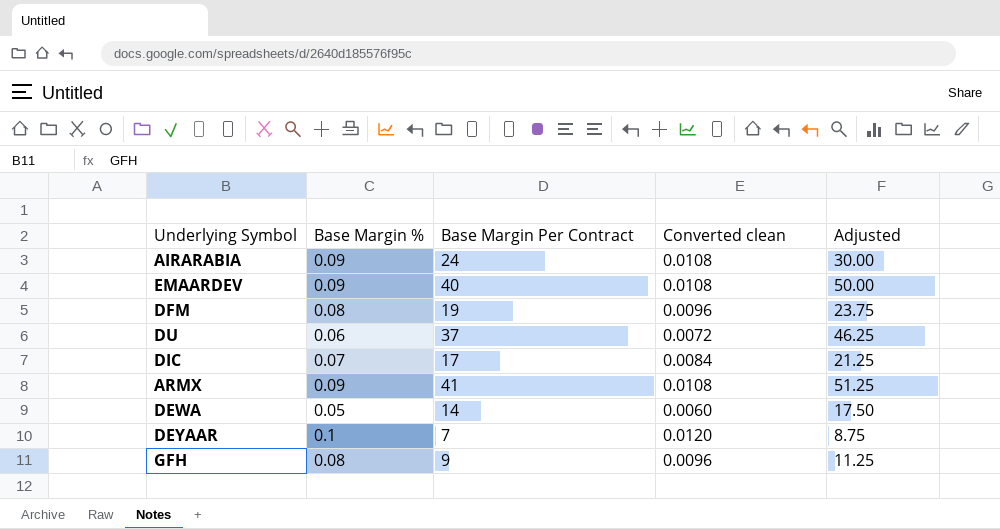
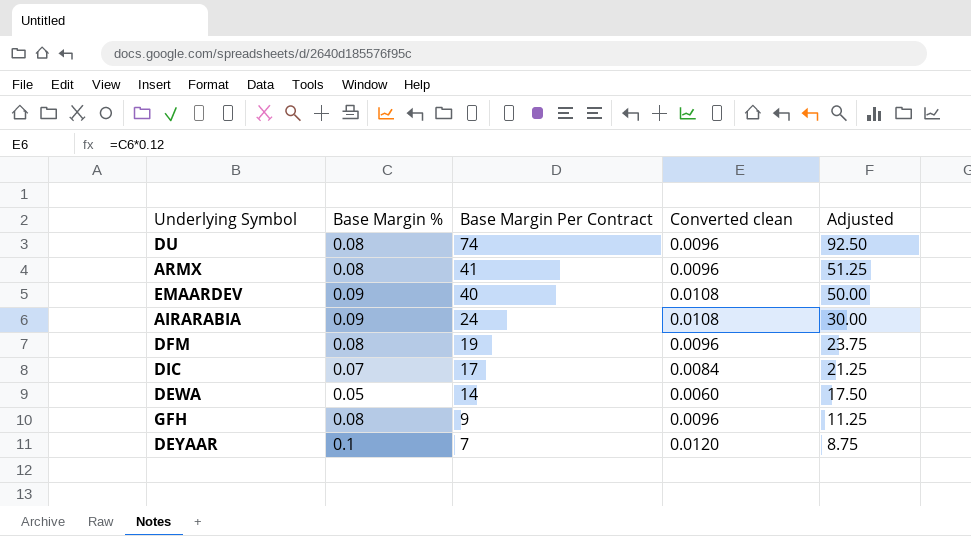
row order: none -> Base Margin Per Contract descending
DU | Base Margin %: 0.06 -> 0.08
DU | Base Margin Per Contract: 37 -> 74
DU | Converted clean: 0.0072 -> 0.0096
DU | Adjusted: 46.25 -> 92.50
ARMX | Base Margin %: 0.09 -> 0.08
ARMX | Converted clean: 0.0108 -> 0.0096

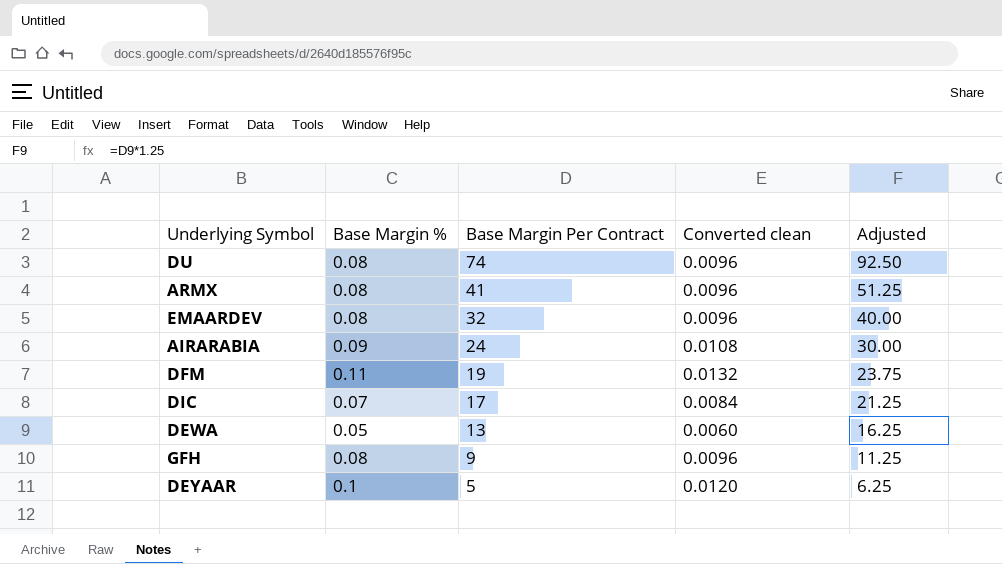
EMAARDEV | Base Margin %: 0.09 -> 0.08
EMAARDEV | Base Margin Per Contract: 40 -> 32
EMAARDEV | Converted clean: 0.0108 -> 0.0096
EMAARDEV | Adjusted: 50.00 -> 40.00
DFM | Base Margin %: 0.08 -> 0.11
DFM | Converted clean: 0.0096 -> 0.0132
DEWA | Base Margin Per Contract: 14 -> 13
DEWA | Adjusted: 17.50 -> 16.25
DEYAAR | Base Margin Per Contract: 7 -> 5
DEYAAR | Adjusted: 8.75 -> 6.25

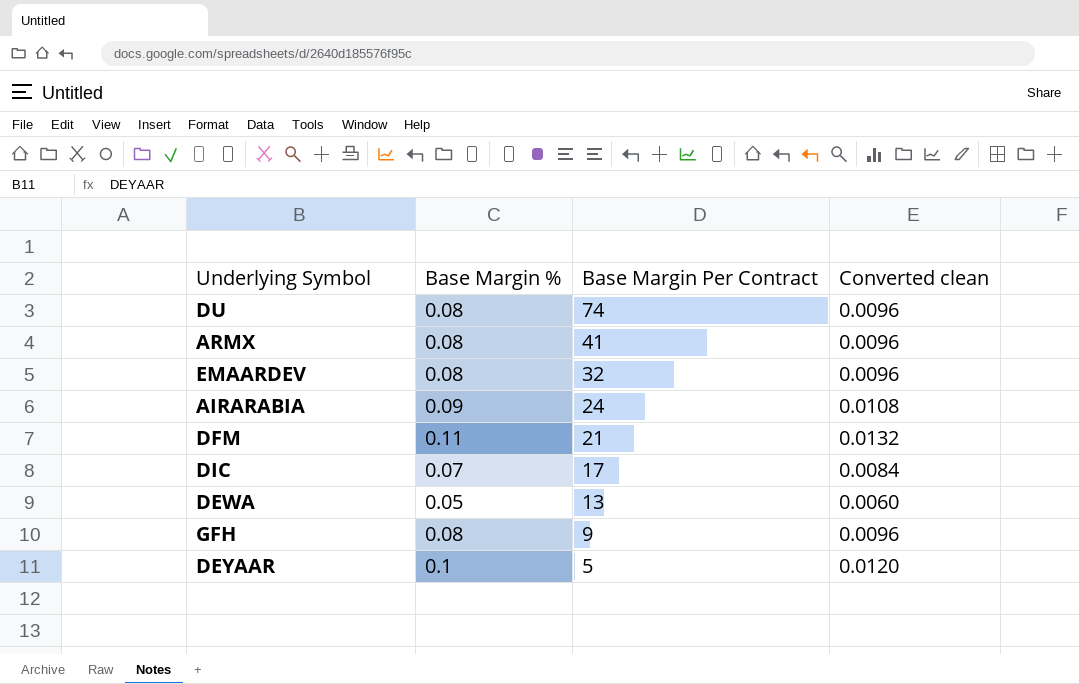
column Adjusted | formula: [Base Margin Per Contract] * 1.25 -> none
DFM | Base Margin Per Contract: 19 -> 21

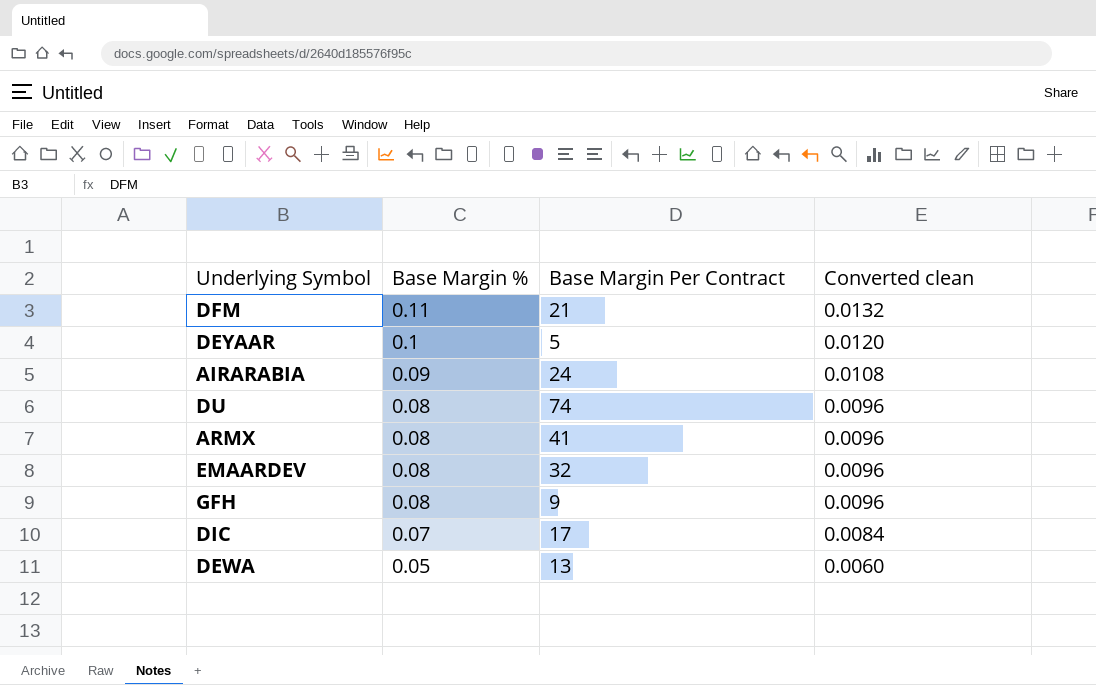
row order: Base Margin Per Contract descending -> Base Margin % descending

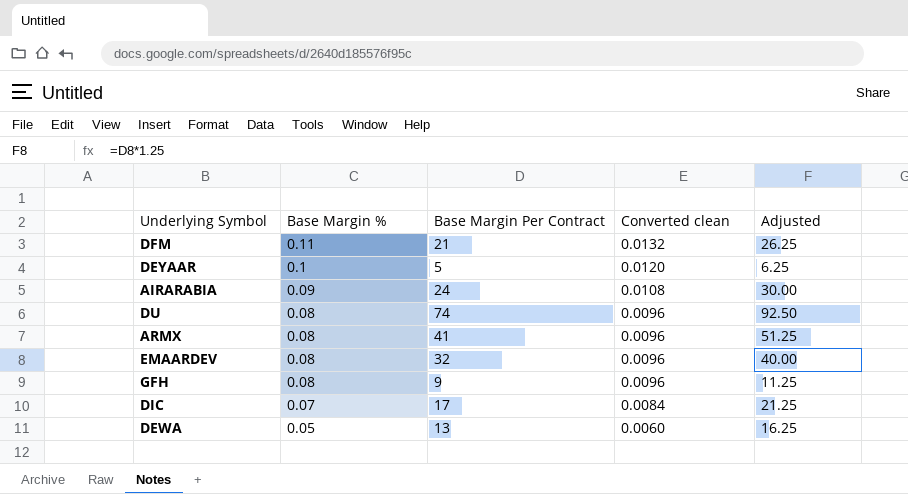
column Adjusted | formula: none -> [Base Margin Per Contract] * 1.25

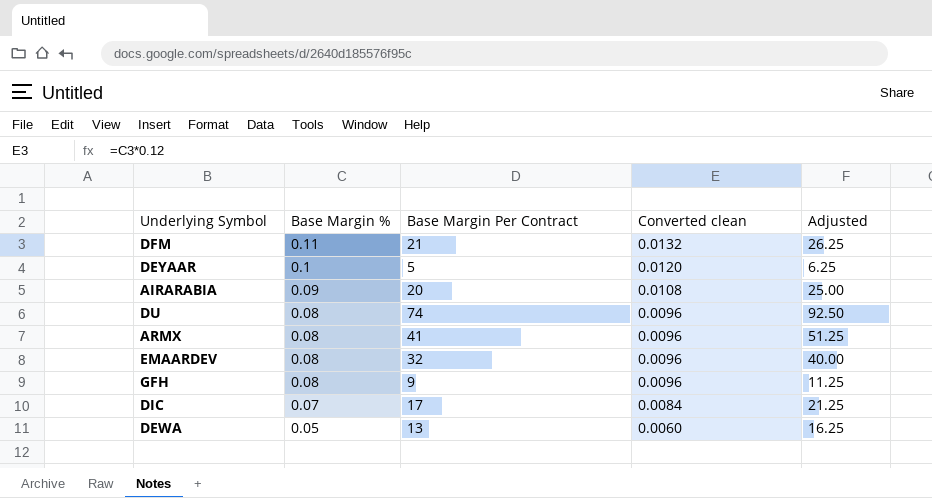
AIRARABIA | Base Margin Per Contract: 24 -> 20
AIRARABIA | Adjusted: 30.00 -> 25.00

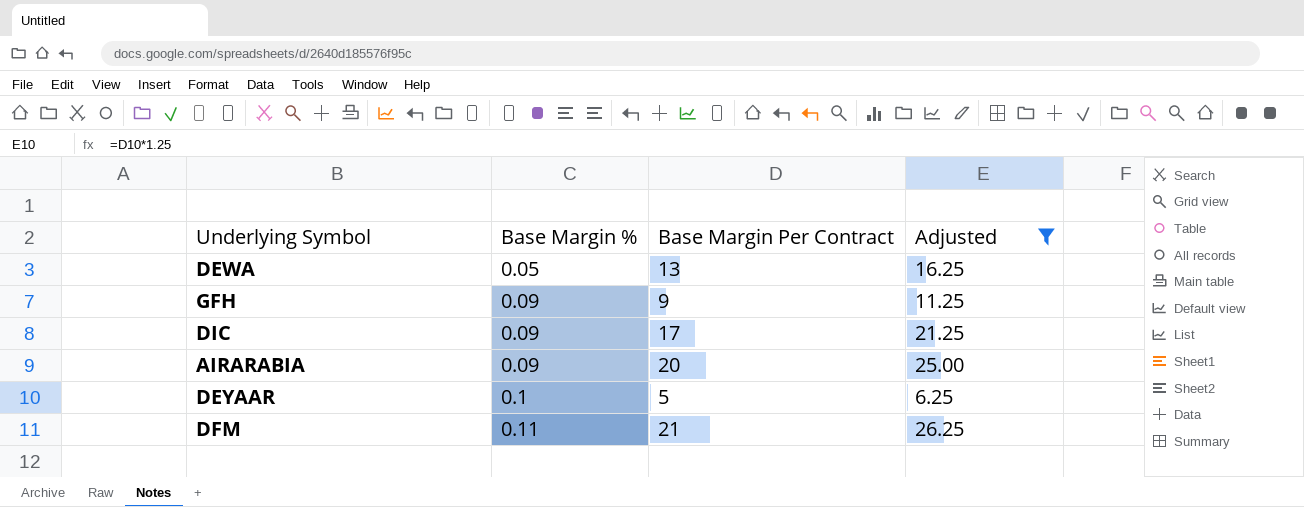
filter: none -> Adjusted <= 26.25
row order: Base Margin % descending -> Base Margin % ascending
column Converted clean | formula: [Base Margin %] * 0.12 -> none
GFH | Base Margin %: 0.08 -> 0.09
DIC | Base Margin %: 0.07 -> 0.09

